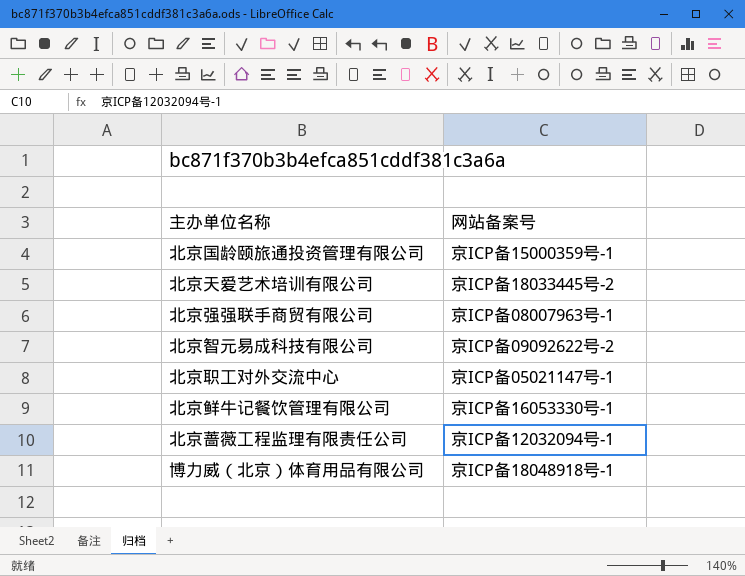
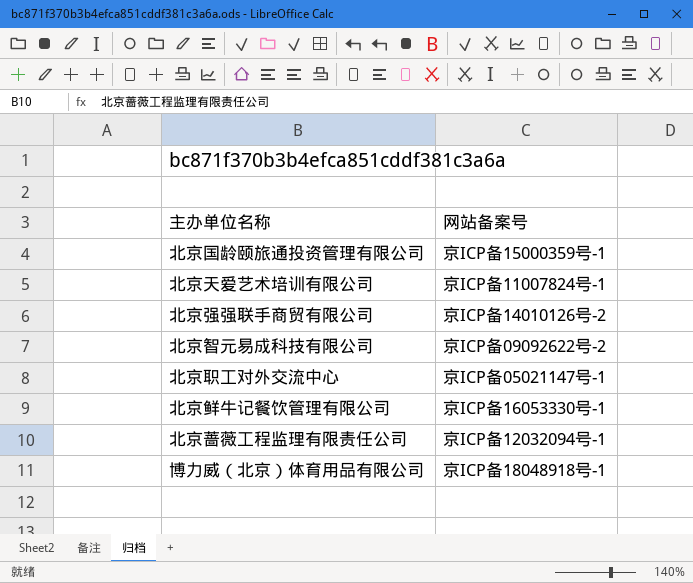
北京天爱艺术培训有限公司 | 网站备案号: 京ICP备18033445号-2 -> 京ICP备11007824号-1
北京强强联手商贸有限公司 | 网站备案号: 京ICP备08007963号-1 -> 京ICP备14010126号-2

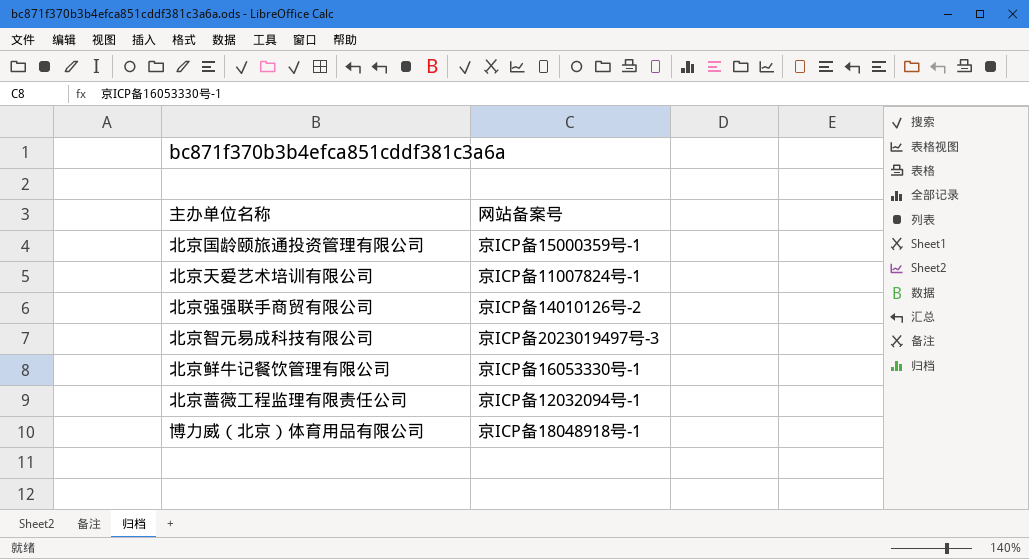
row 北京职工对外交流中心: 京ICP备05021147号-1 -> none
北京智元易成科技有限公司 | 网站备案号: 京ICP备09092622号-2 -> 京ICP备2023019497号-3

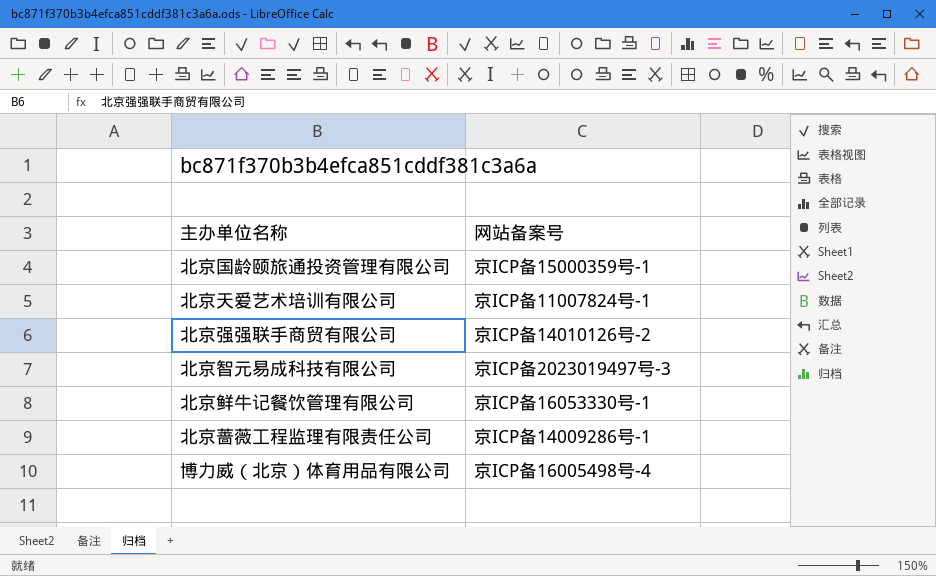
北京蔷薇工程监理有限责任公司 | 网站备案号: 京ICP备12032094号-1 -> 京ICP备14009286号-1
博力威（北京）体育用品有限公司 | 网站备案号: 京ICP备18048918号-1 -> 京ICP备16005498号-4

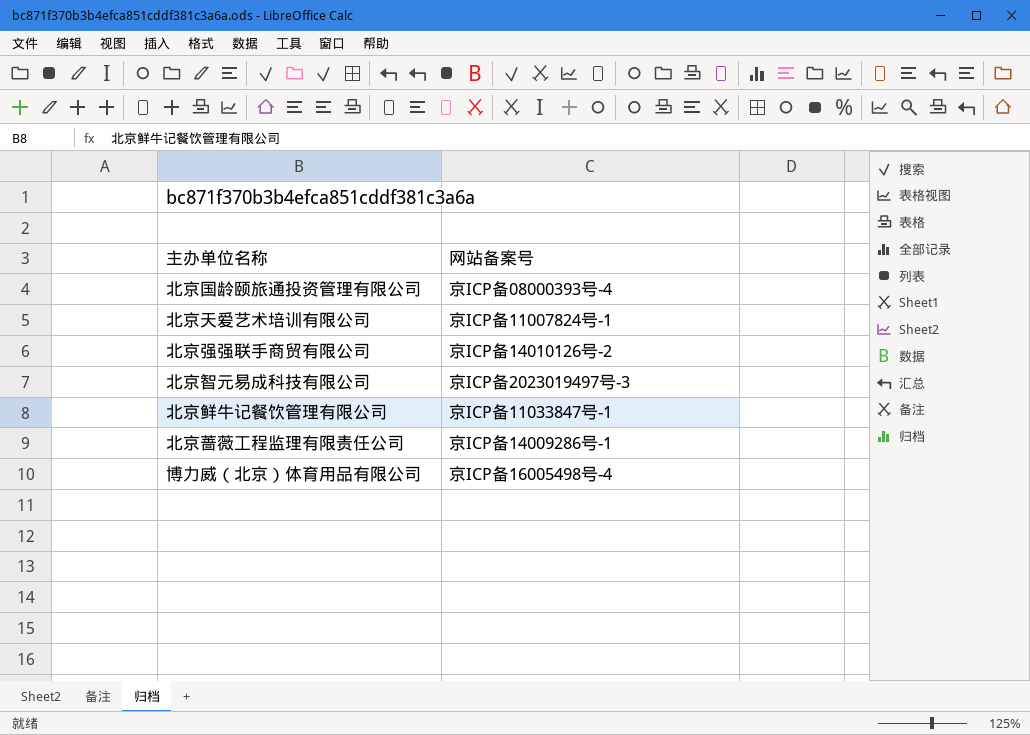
北京国龄颐旅通投资管理有限公司 | 网站备案号: 京ICP备15000359号-1 -> 京ICP备08000393号-4
北京鲜牛记餐饮管理有限公司 | 网站备案号: 京ICP备16053330号-1 -> 京ICP备11033847号-1

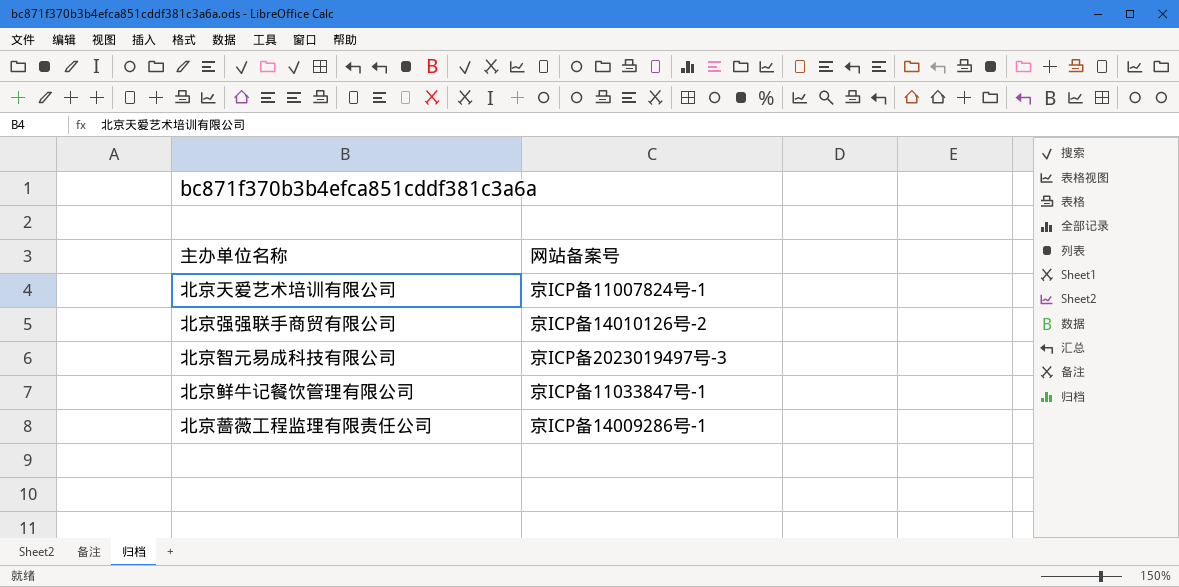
row 北京国龄颐旅通投资管理有限公司: 京ICP备08000393号-4 -> none
row 博力威（北京）体育用品有限公司: 京ICP备16005498号-4 -> none

